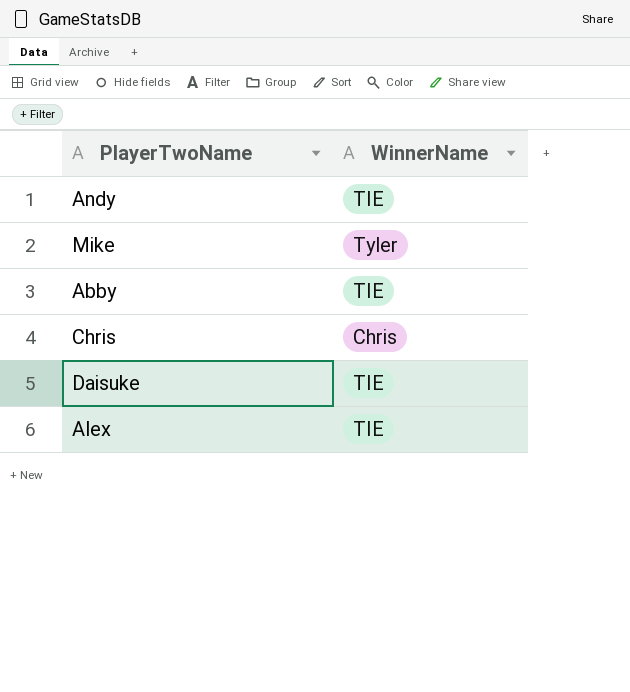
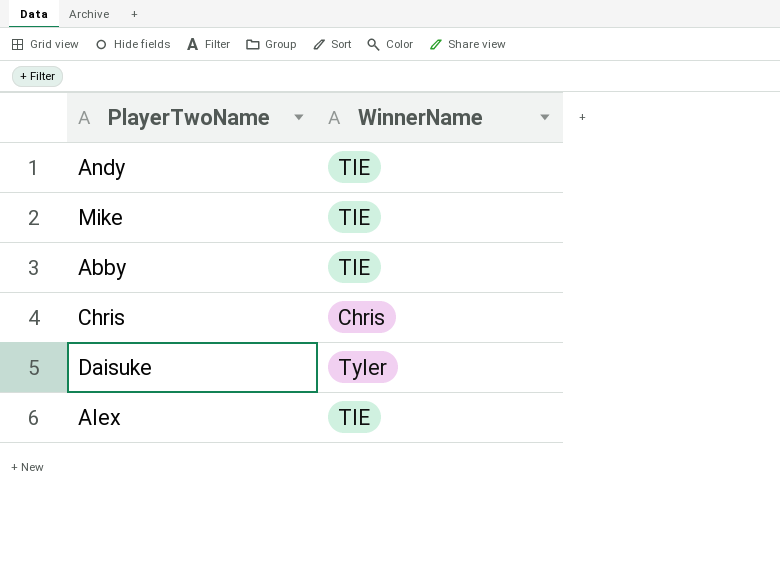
Mike | WinnerName: Tyler -> TIE
Daisuke | WinnerName: TIE -> Tyler

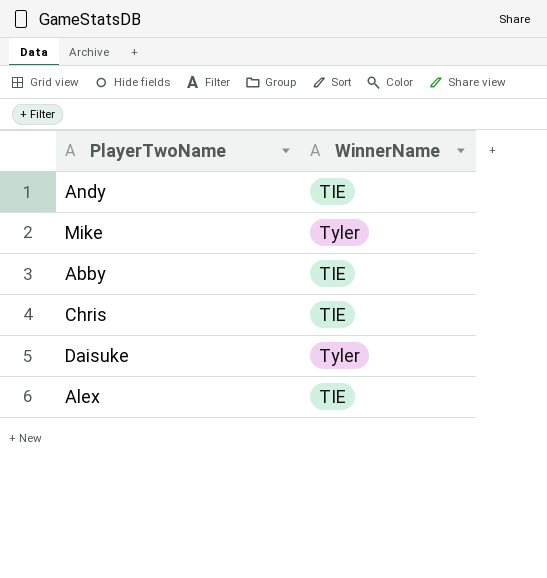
Mike | WinnerName: TIE -> Tyler
Chris | WinnerName: Chris -> TIE

